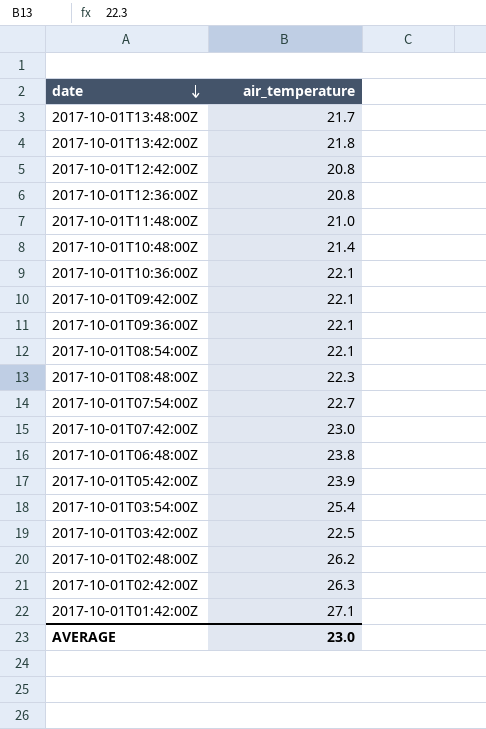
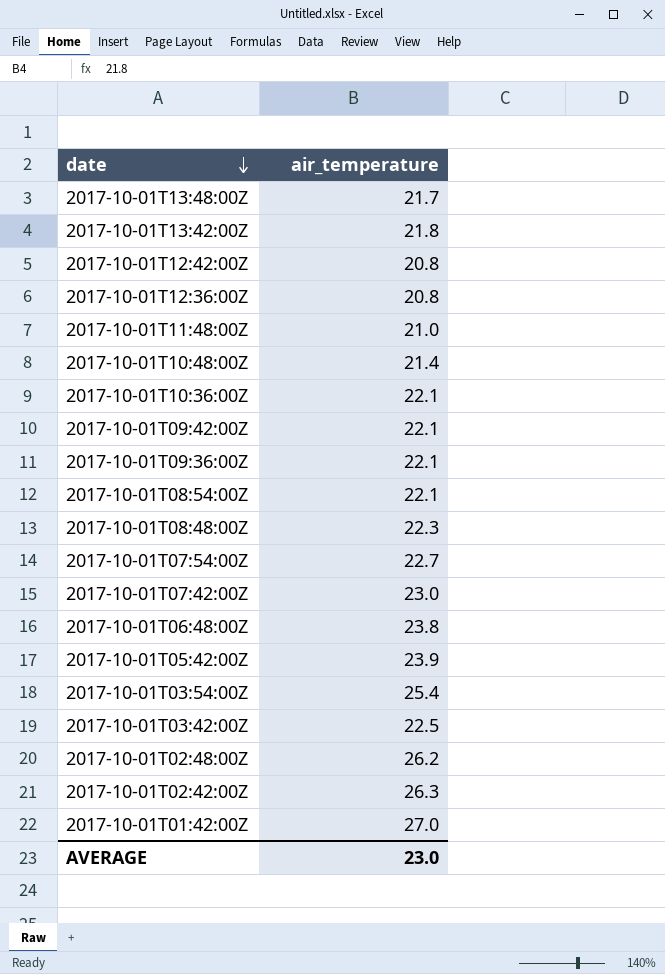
2017-10-01T01:42:00Z | air_temperature: 27.1 -> 27.0

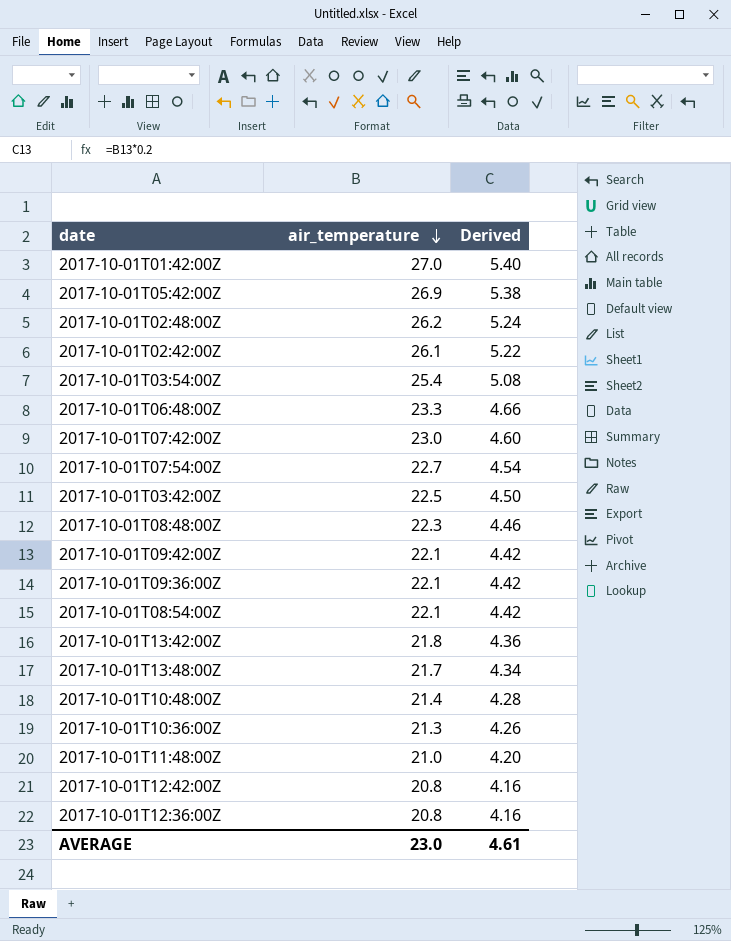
row order: date descending -> air_temperature descending
column Derived | formula: none -> [air_temperature] * 0.2
2017-10-01T05:42:00Z | air_temperature: 23.9 -> 26.9
2017-10-01T02:42:00Z | air_temperature: 26.3 -> 26.1
2017-10-01T06:48:00Z | air_temperature: 23.8 -> 23.3
2017-10-01T10:36:00Z | air_temperature: 22.1 -> 21.3

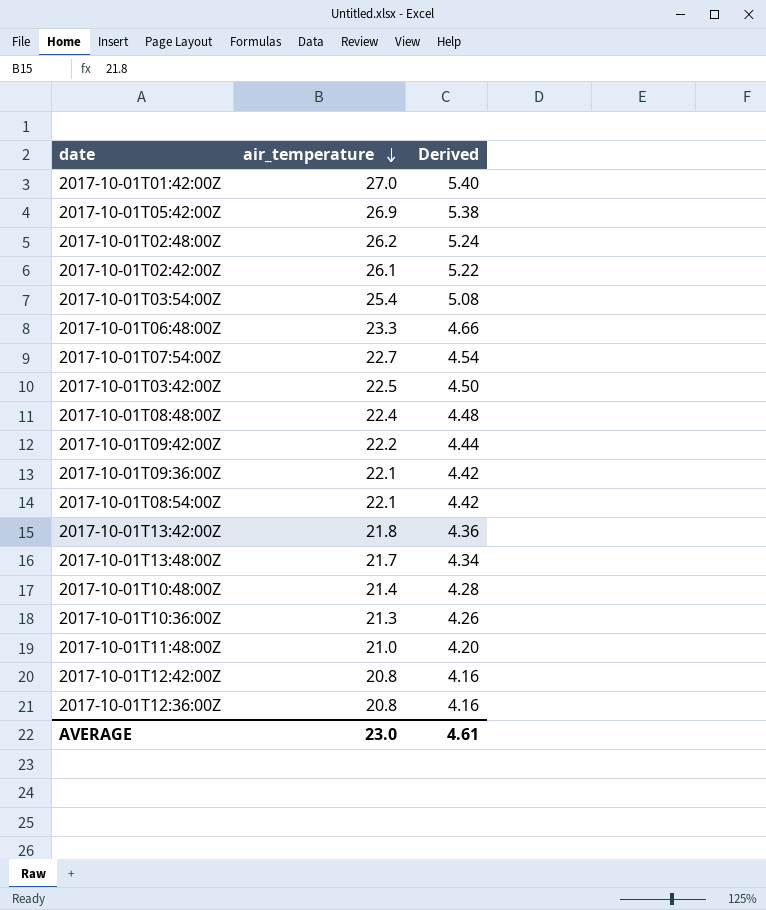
row 2017-10-01T07:42:00Z: 23.0 | 4.60 -> none
2017-10-01T08:48:00Z | air_temperature: 22.3 -> 22.4
2017-10-01T08:48:00Z | Derived: 4.46 -> 4.48
2017-10-01T09:42:00Z | air_temperature: 22.1 -> 22.2
2017-10-01T09:42:00Z | Derived: 4.42 -> 4.44

